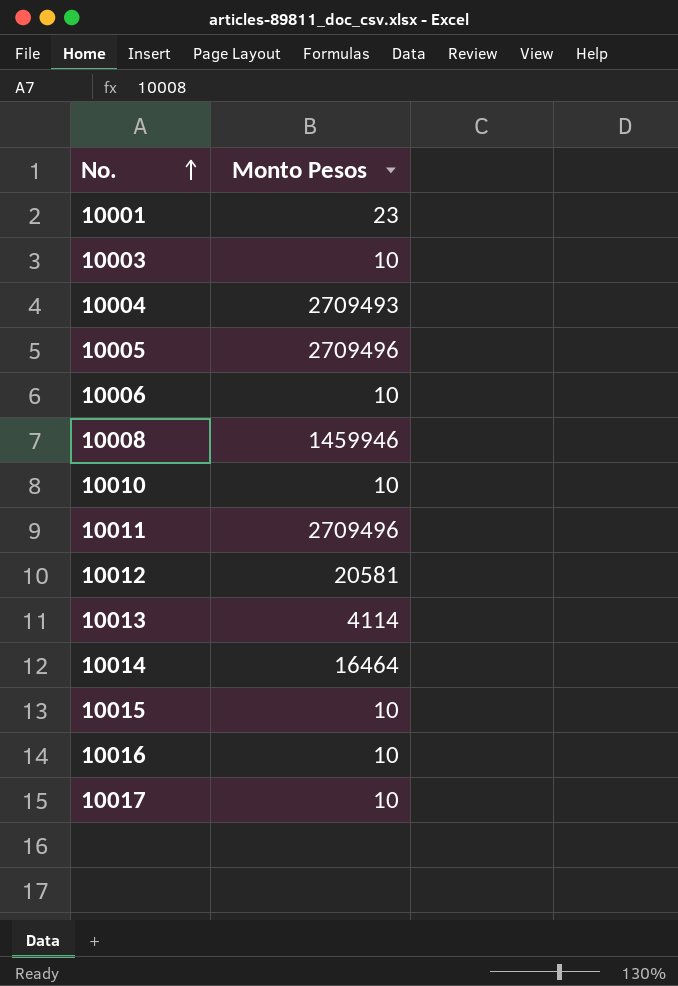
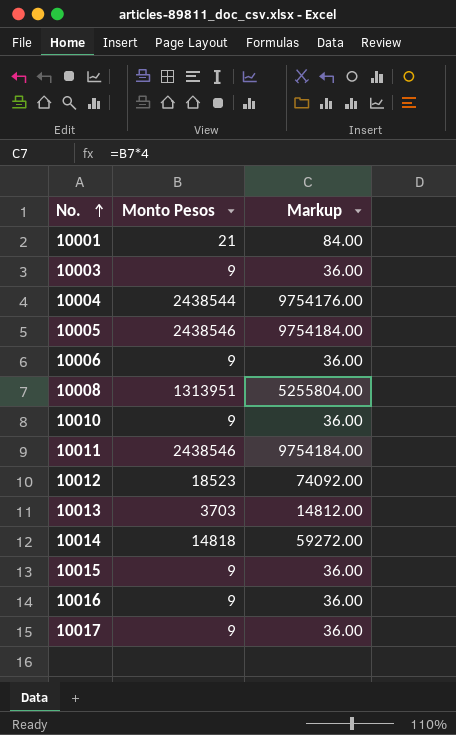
column Markup | formula: none -> [Monto Pesos] * 4
10001 | Monto Pesos: 23 -> 21
10003 | Monto Pesos: 10 -> 9
10004 | Monto Pesos: 2709493 -> 2438544
10005 | Monto Pesos: 2709496 -> 2438546
10006 | Monto Pesos: 10 -> 9
10008 | Monto Pesos: 1459946 -> 1313951
10010 | Monto Pesos: 10 -> 9
10011 | Monto Pesos: 2709496 -> 2438546
10012 | Monto Pesos: 20581 -> 18523
10013 | Monto Pesos: 4114 -> 3703
10014 | Monto Pesos: 16464 -> 14818
10015 | Monto Pesos: 10 -> 9
10016 | Monto Pesos: 10 -> 9
10017 | Monto Pesos: 10 -> 9

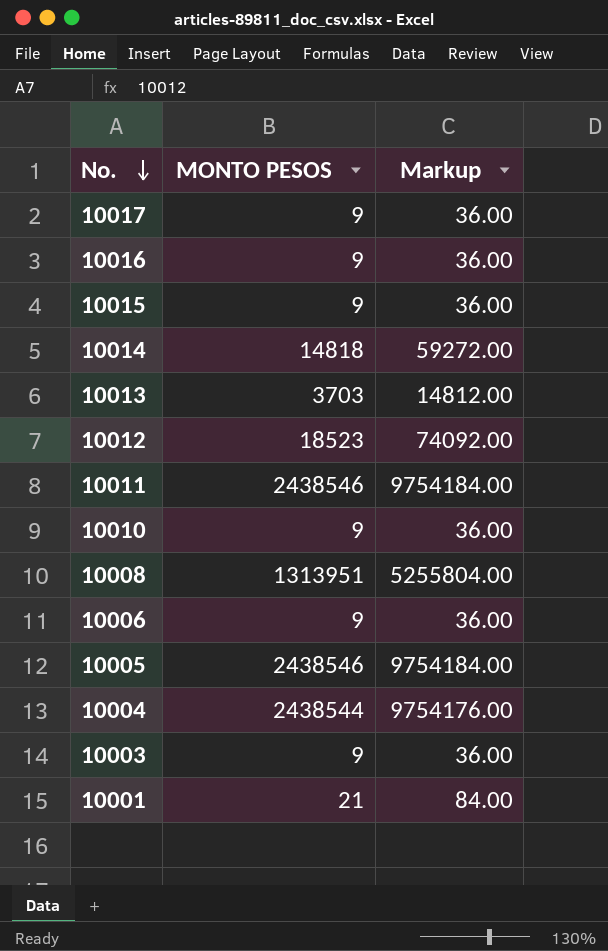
row order: No. ascending -> No. descending
column name: Monto Pesos -> MONTO PESOS

